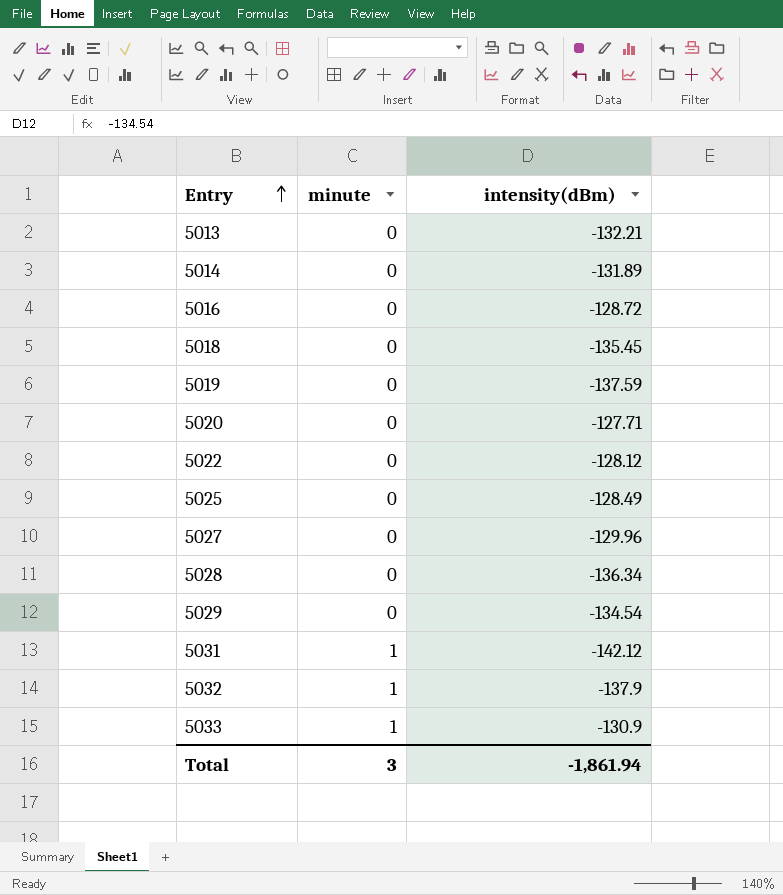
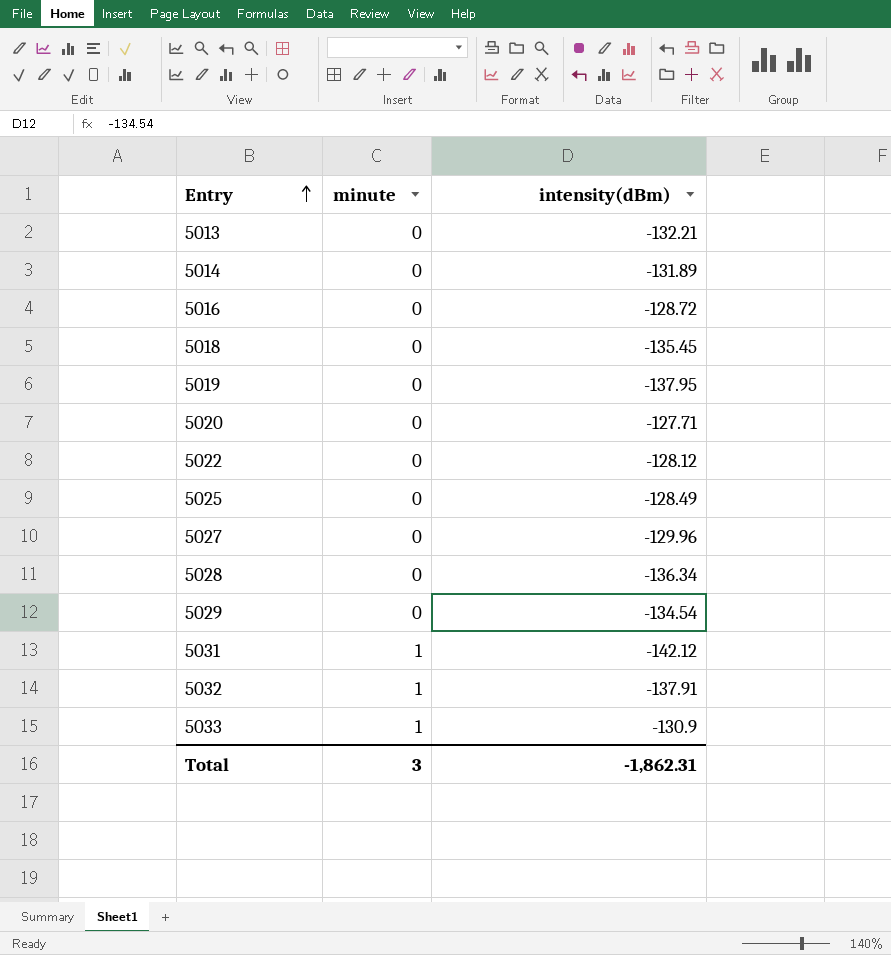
5019 | intensity(dBm): -137.59 -> -137.95
5032 | intensity(dBm): -137.9 -> -137.91
Total | intensity(dBm): -1,861.94 -> -1,862.31

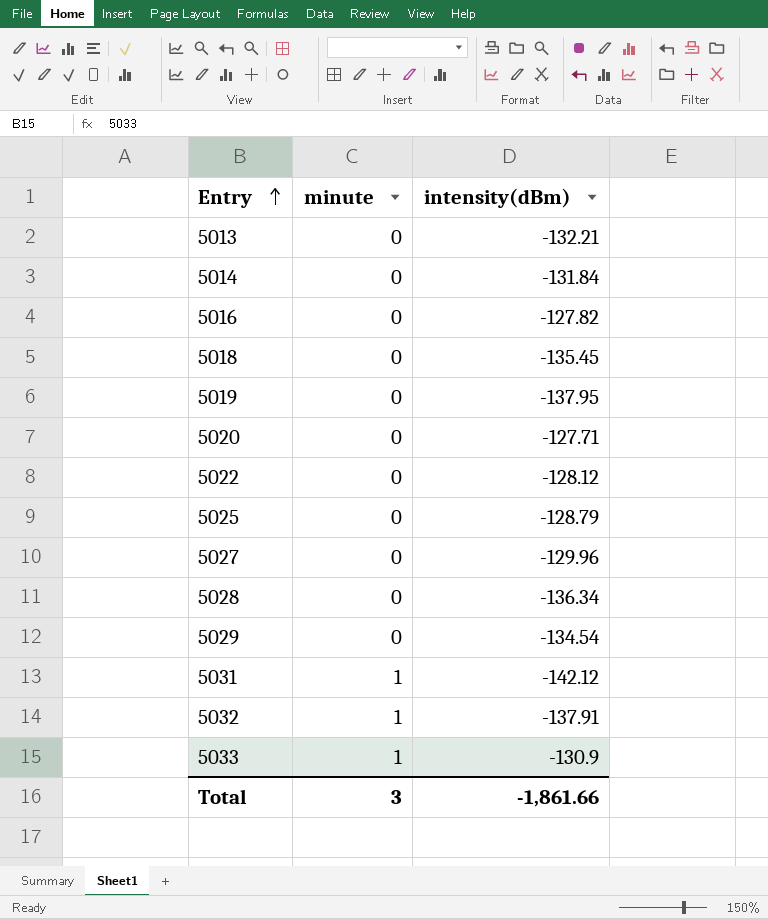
5014 | intensity(dBm): -131.89 -> -131.84
5016 | intensity(dBm): -128.72 -> -127.82
5025 | intensity(dBm): -128.49 -> -128.79
Total | intensity(dBm): -1,862.31 -> -1,861.66

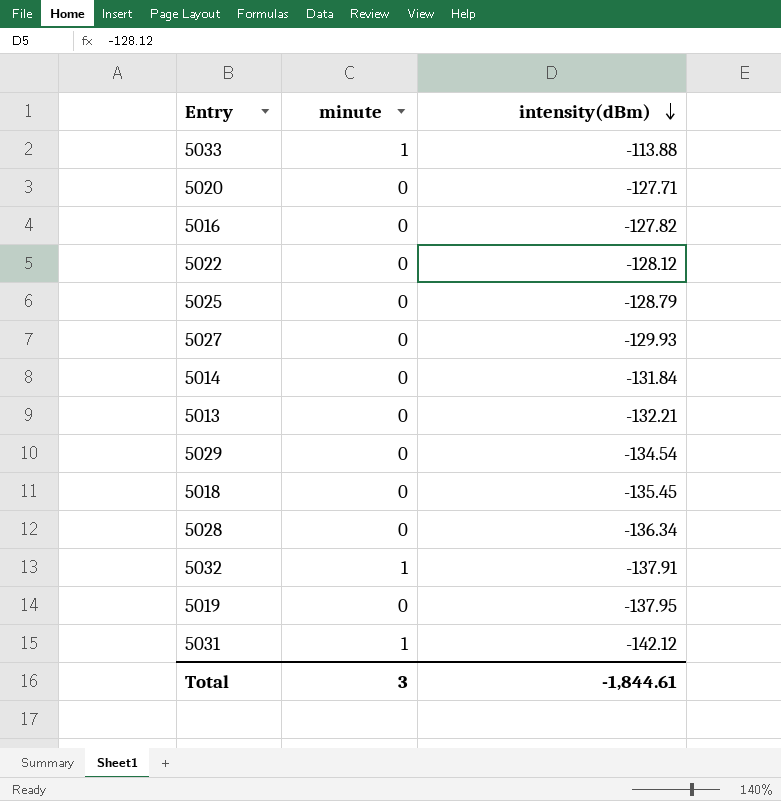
row order: Entry ascending -> intensity(dBm) descending
5033 | intensity(dBm): -130.9 -> -113.88
5027 | intensity(dBm): -129.96 -> -129.93
Total | intensity(dBm): -1,861.66 -> -1,844.61

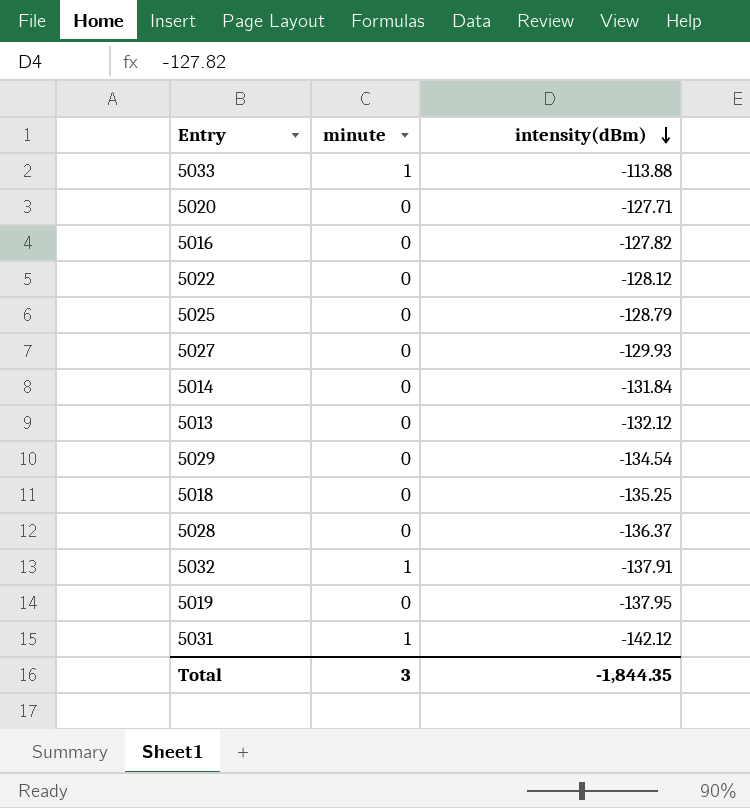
5013 | intensity(dBm): -132.21 -> -132.12
5018 | intensity(dBm): -135.45 -> -135.25
5028 | intensity(dBm): -136.34 -> -136.37
Total | intensity(dBm): -1,844.61 -> -1,844.35

